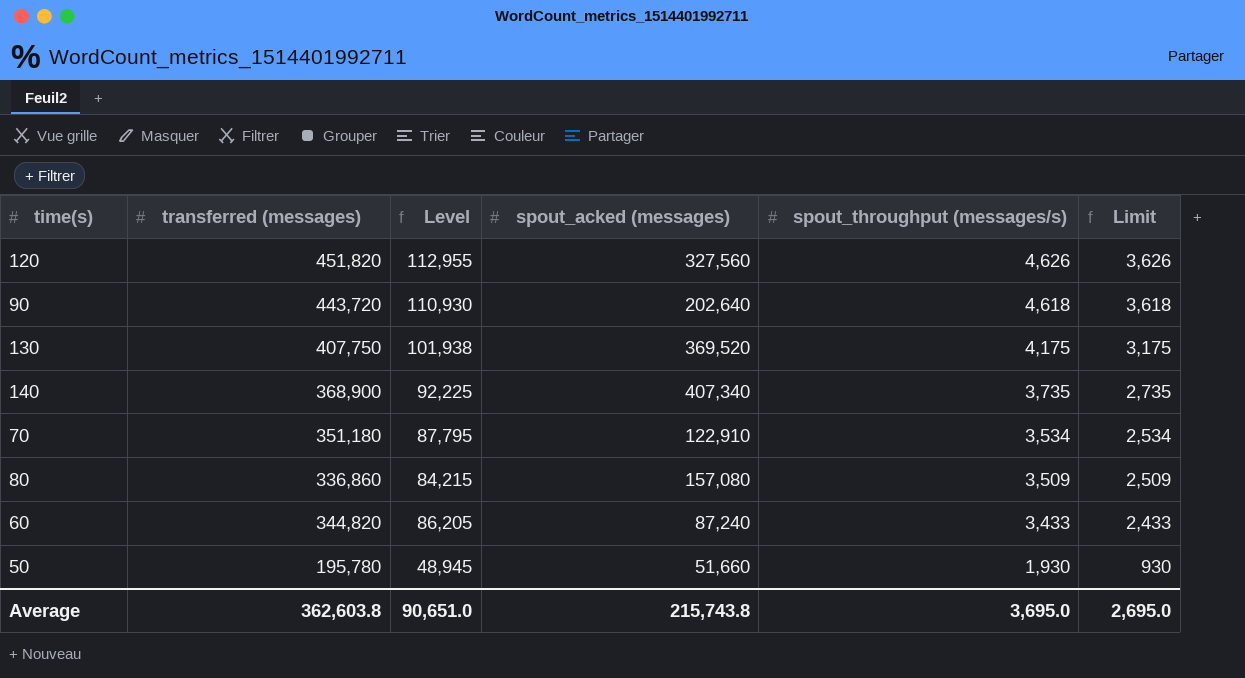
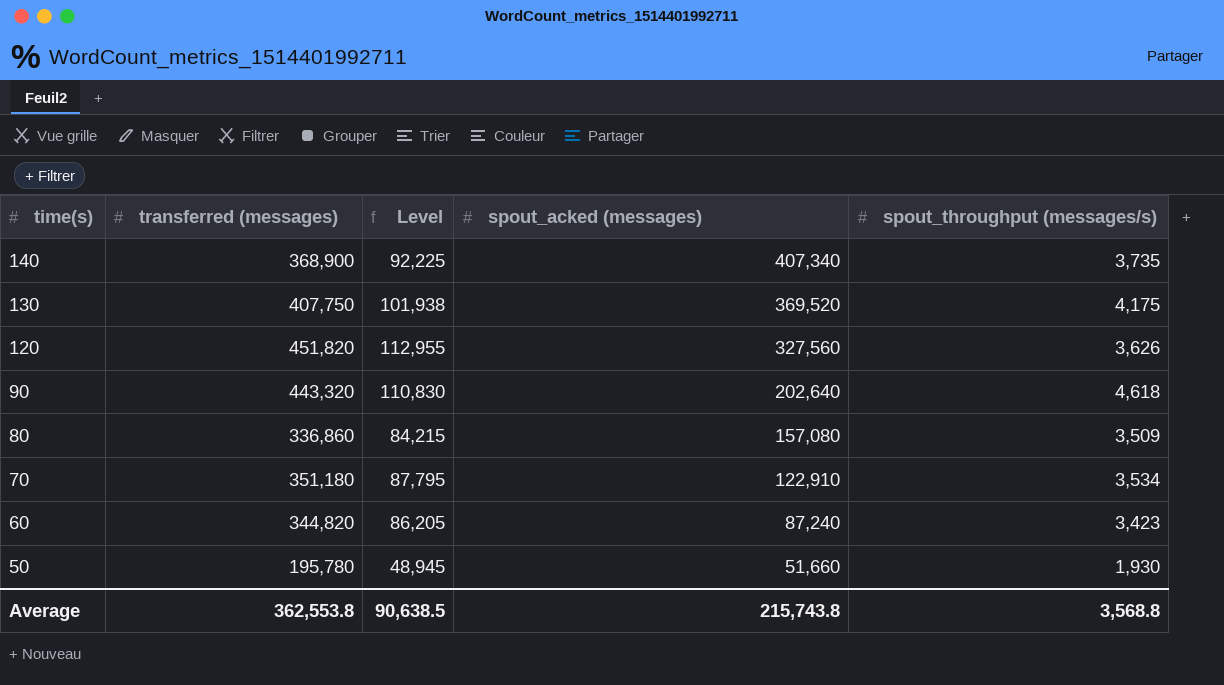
row order: spout_throughput (messages/s) descending -> time(s) descending
column Limit | formula: [spout_throughput (messages/s)] - 1000 -> none
120 | spout_throughput (messages/s): 4,626 -> 3,626
90 | transferred (messages): 443,720 -> 443,320
90 | Level: 110,930 -> 110,830
60 | spout_throughput (messages/s): 3,433 -> 3,423
Average | transferred (messages): 362,603.8 -> 362,553.8
Average | Level: 90,651.0 -> 90,638.5
Average | spout_throughput (messages/s): 3,695.0 -> 3,568.8

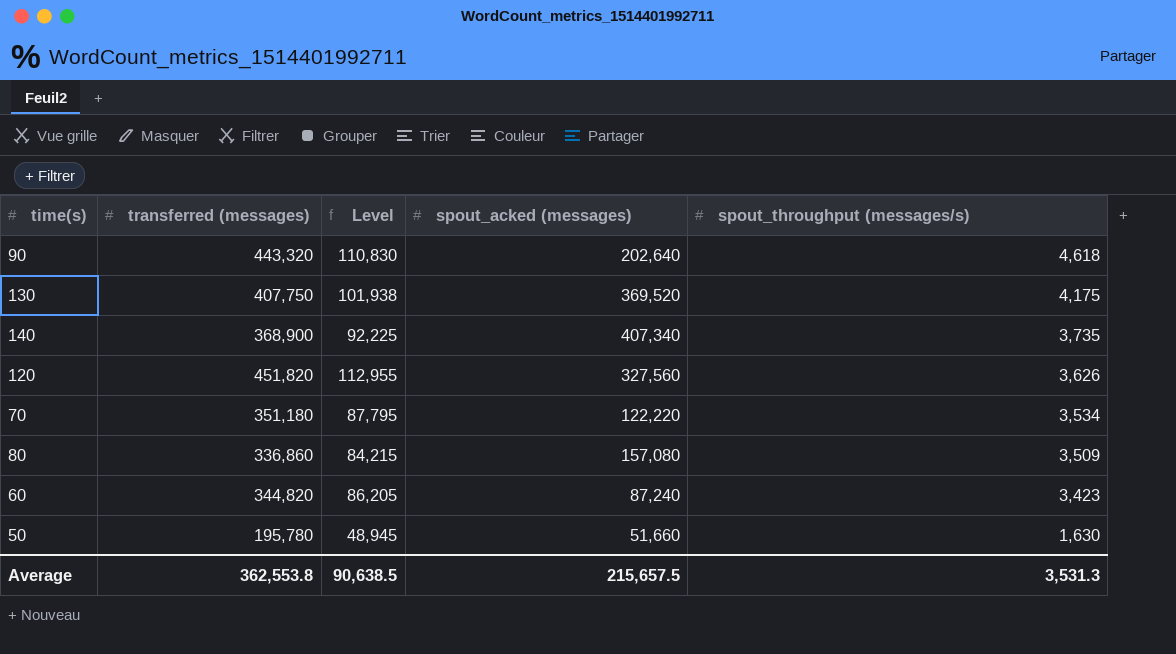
row order: time(s) descending -> spout_throughput (messages/s) descending
70 | spout_acked (messages): 122,910 -> 122,220
50 | spout_throughput (messages/s): 1,930 -> 1,630
Average | spout_acked (messages): 215,743.8 -> 215,657.5
Average | spout_throughput (messages/s): 3,568.8 -> 3,531.3

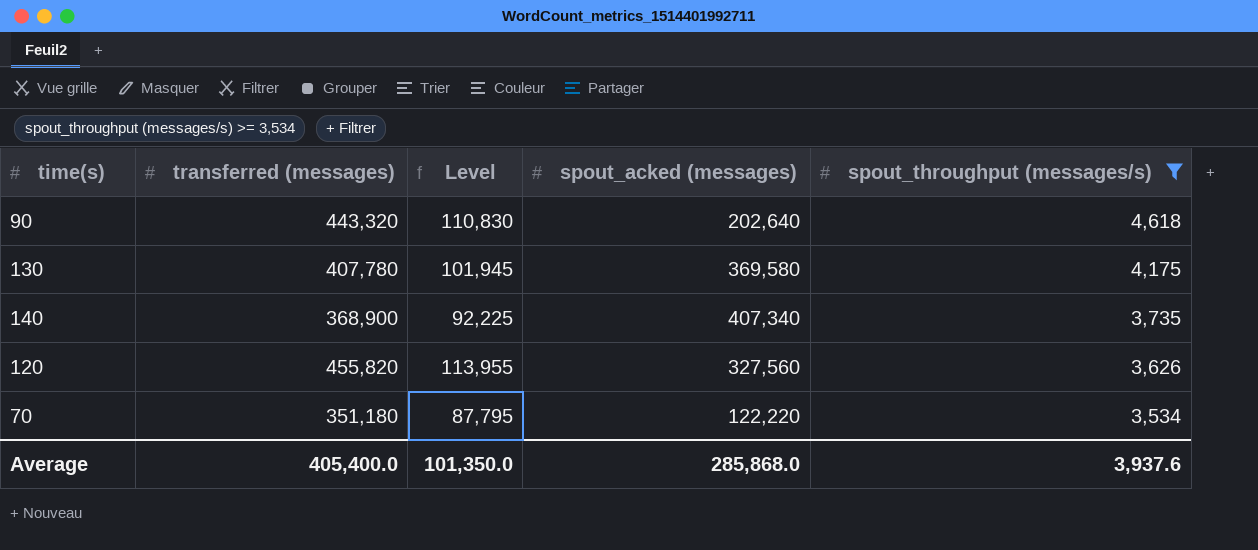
filter: none -> spout_throughput (messages/s) >= 3,534
130 | transferred (messages): 407,750 -> 407,780
130 | Level: 101,938 -> 101,945
130 | spout_acked (messages): 369,520 -> 369,580
120 | transferred (messages): 451,820 -> 455,820
120 | Level: 112,955 -> 113,955
Average | transferred (messages): 362,553.8 -> 405,400.0
Average | Level: 90,638.5 -> 101,350.0
Average | spout_acked (messages): 215,657.5 -> 285,868.0
Average | spout_throughput (messages/s): 3,531.3 -> 3,937.6

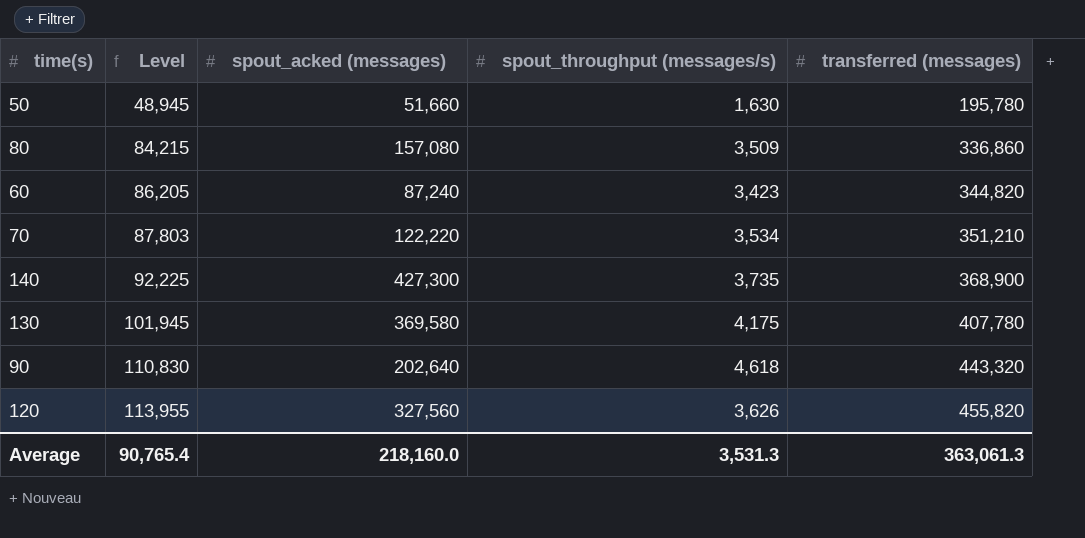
filter: spout_throughput (messages/s) >= 3,534 -> none
row order: spout_throughput (messages/s) descending -> Level ascending
column transferred (messages) | position: 2 -> 5
70 | Level: 87,795 -> 87,803
70 | transferred (messages): 351,180 -> 351,210
140 | spout_acked (messages): 407,340 -> 427,300
Average | Level: 101,350.0 -> 90,765.4
Average | spout_acked (messages): 285,868.0 -> 218,160.0
Average | spout_throughput (messages/s): 3,937.6 -> 3,531.3
Average | transferred (messages): 405,400.0 -> 363,061.3

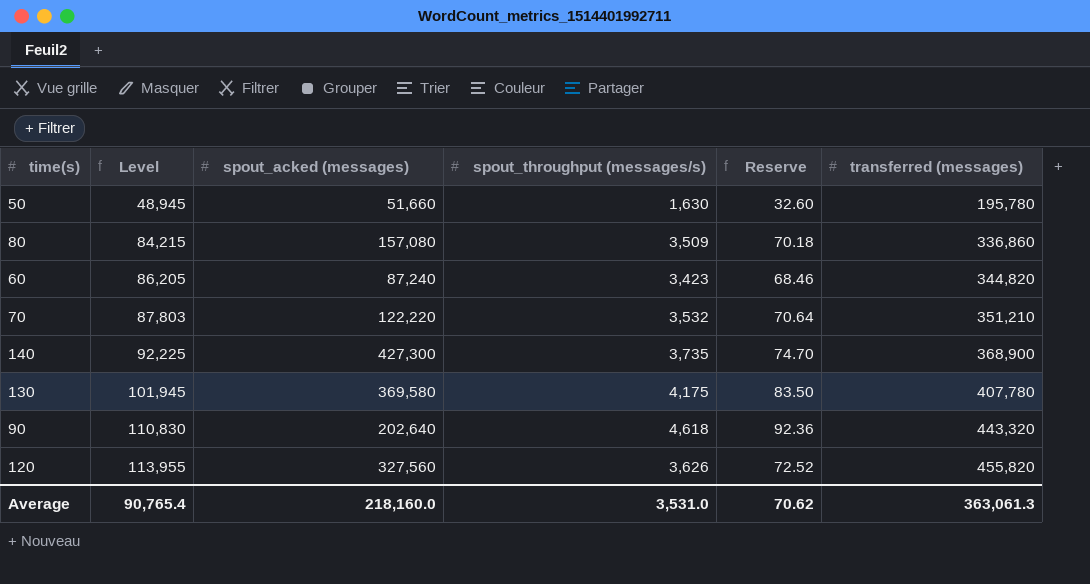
column Reserve | formula: none -> [spout_throughput (messages/s)] * 0.02
70 | spout_throughput (messages/s): 3,534 -> 3,532
Average | spout_throughput (messages/s): 3,531.3 -> 3,531.0

